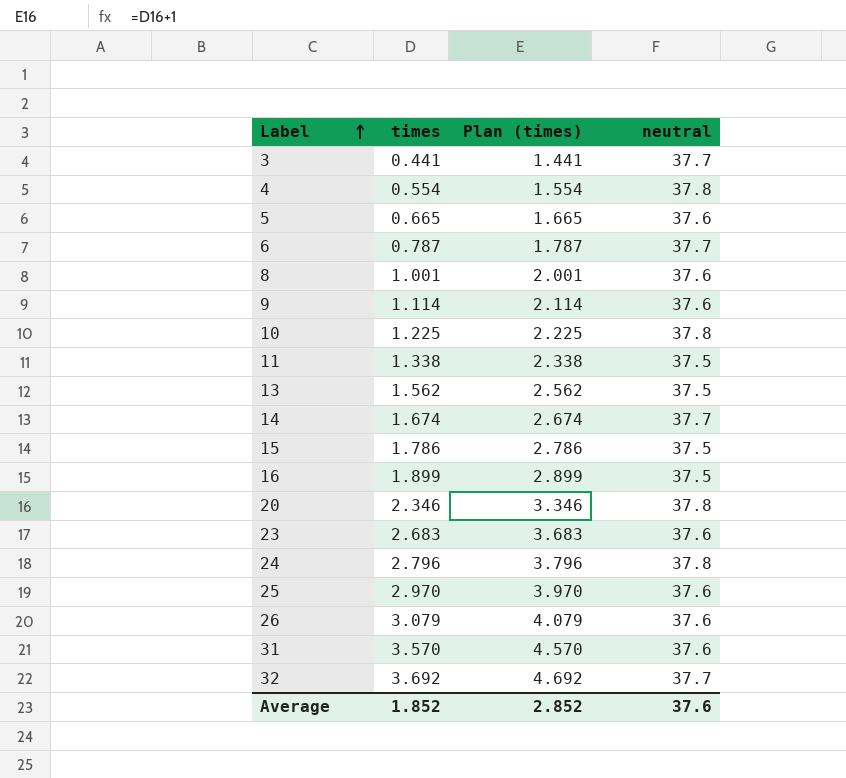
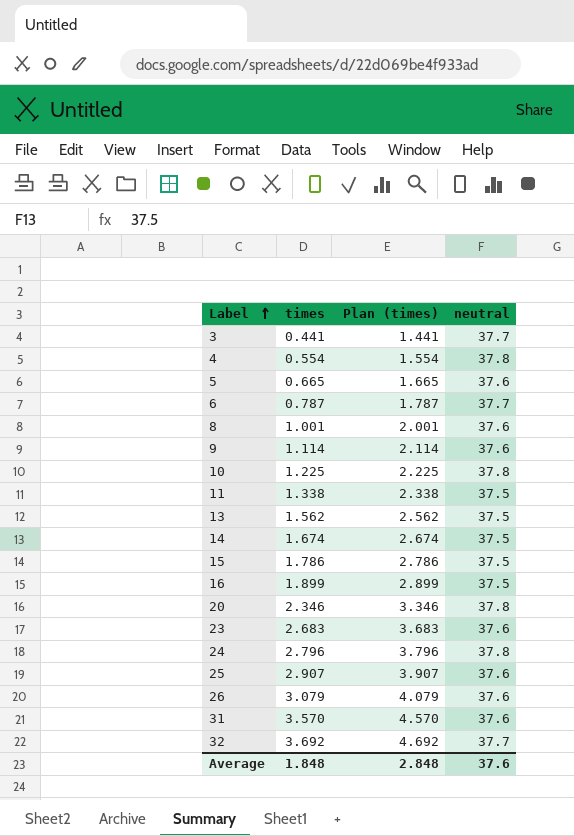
14 | neutral: 37.7 -> 37.5
25 | times: 2.970 -> 2.907
25 | Plan (times): 3.970 -> 3.907
Average | times: 1.852 -> 1.848
Average | Plan (times): 2.852 -> 2.848

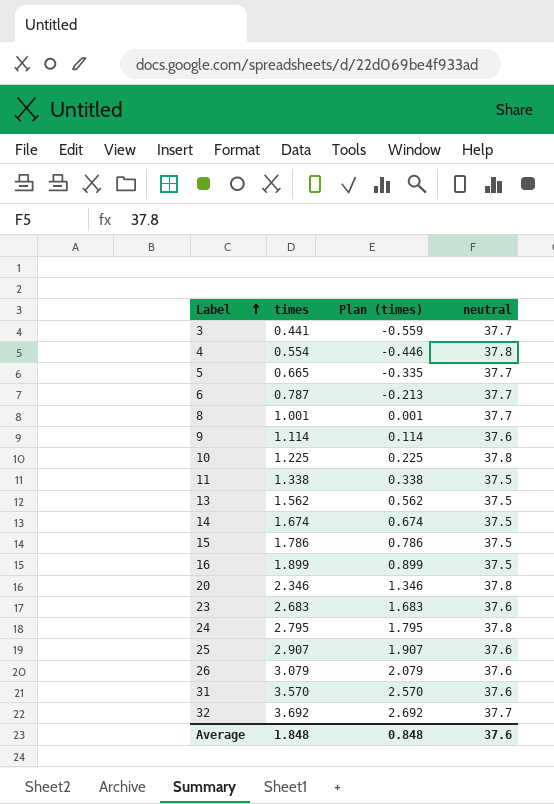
column Plan (times) | formula: [times] + 1 -> [times] - 1
5 | neutral: 37.6 -> 37.7
8 | neutral: 37.6 -> 37.7
24 | times: 2.796 -> 2.795
Average | Plan (times): 2.848 -> 0.848

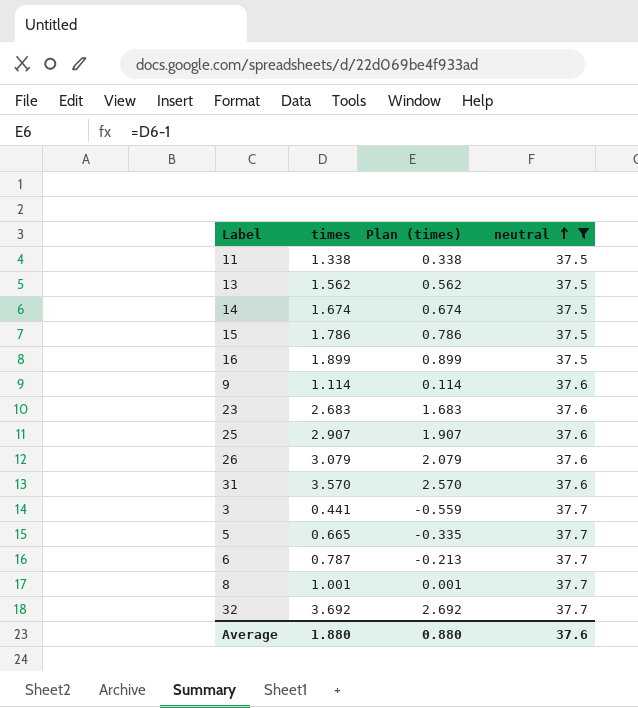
filter: none -> neutral != 37.8
row order: Label ascending -> neutral ascending
Average | times: 1.848 -> 1.880
Average | Plan (times): 0.848 -> 0.880

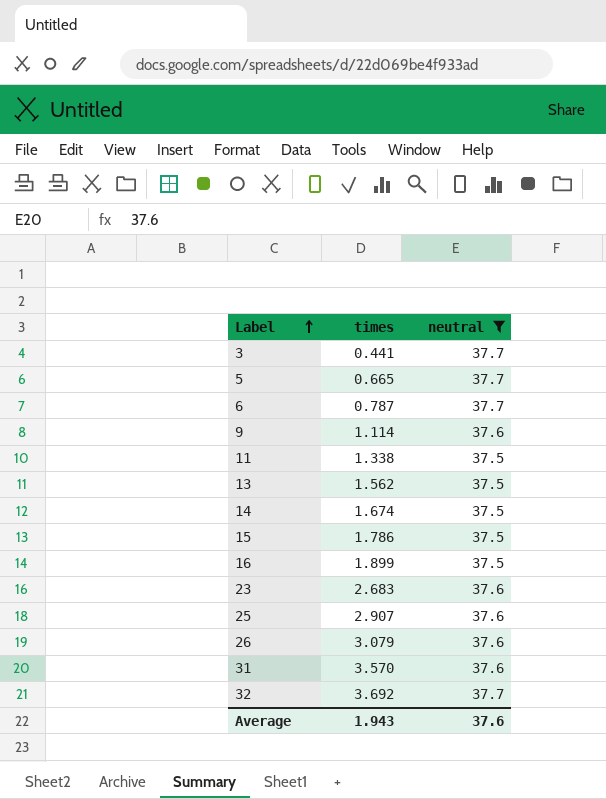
row order: neutral ascending -> Label ascending
column Plan (times) | formula: [times] - 1 -> none
row 8: 1.001 | 0.001 | 37.7 -> none
Average | times: 1.880 -> 1.943

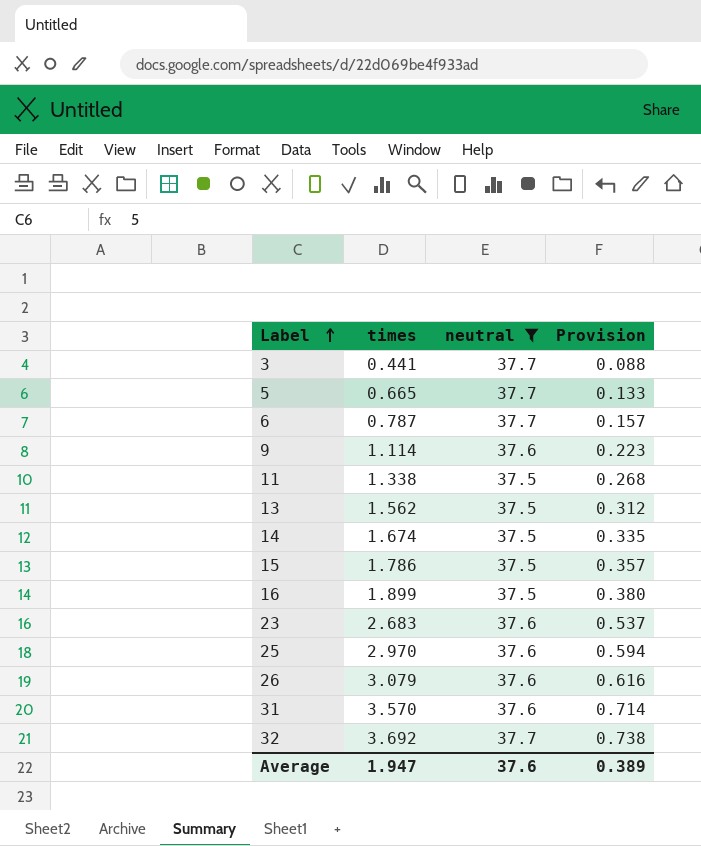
column Provision | formula: none -> [times] * 0.2
25 | times: 2.907 -> 2.970
Average | times: 1.943 -> 1.947

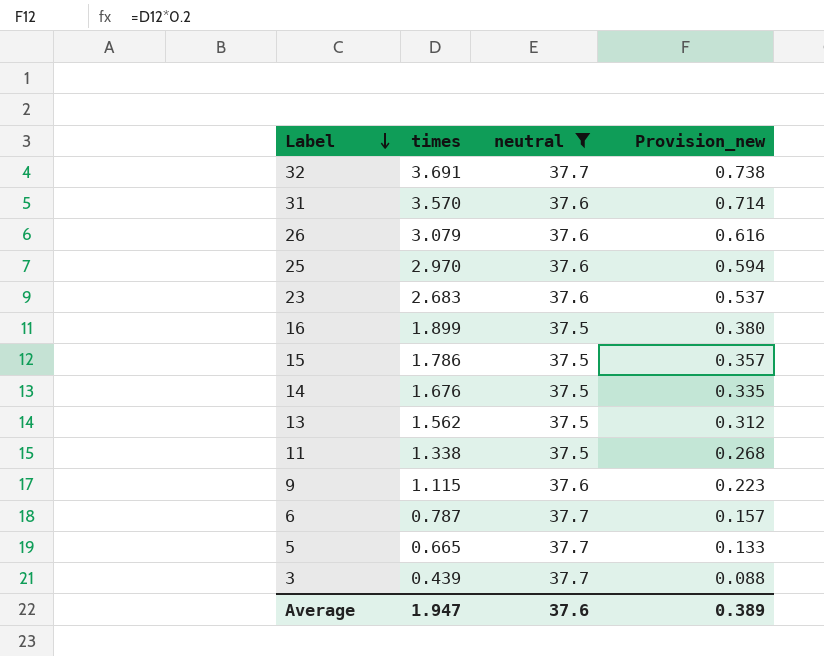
row order: Label ascending -> Label descending
column name: Provision -> Provision_new
32 | times: 3.692 -> 3.691
14 | times: 1.674 -> 1.676
9 | times: 1.114 -> 1.115
3 | times: 0.441 -> 0.439

